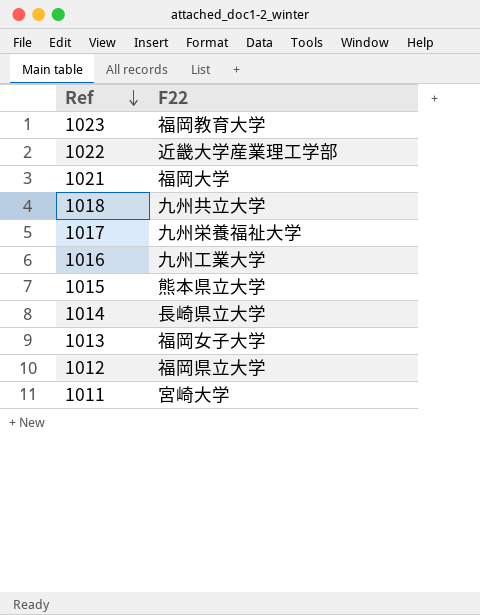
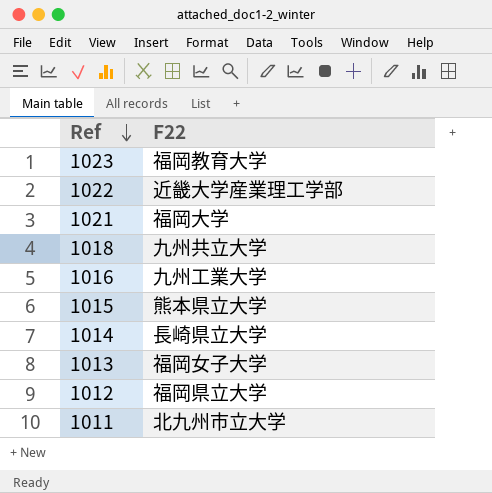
row 1017: 九州栄養福祉大学 -> none
1011 | F22: 宮崎大学 -> 北九州市立大学

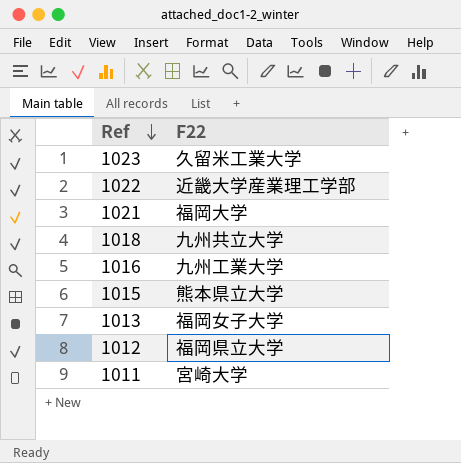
row 1014: 長崎県立大学 -> none
1023 | F22: 福岡教育大学 -> 久留米工業大学
1011 | F22: 北九州市立大学 -> 宮崎大学

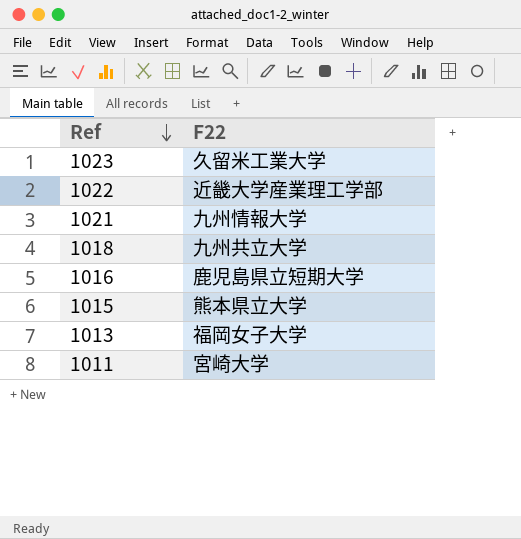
row 1012: 福岡県立大学 -> none
1021 | F22: 福岡大学 -> 九州情報大学
1016 | F22: 九州工業大学 -> 鹿児島県立短期大学

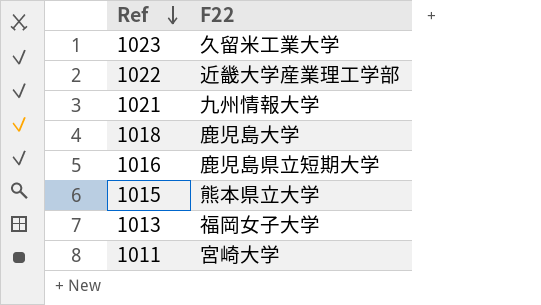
1018 | F22: 九州共立大学 -> 鹿児島大学

